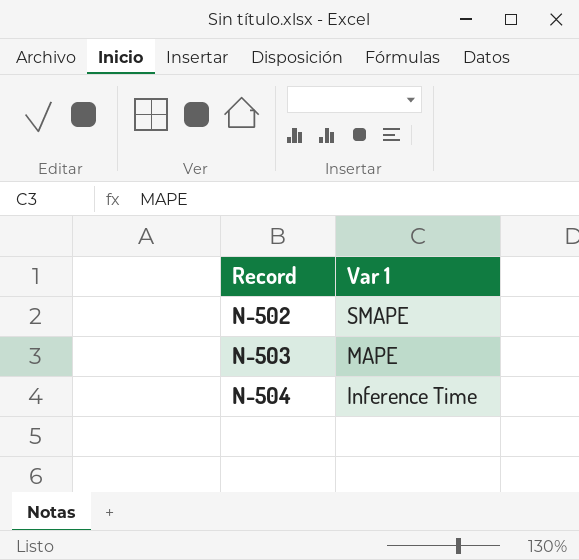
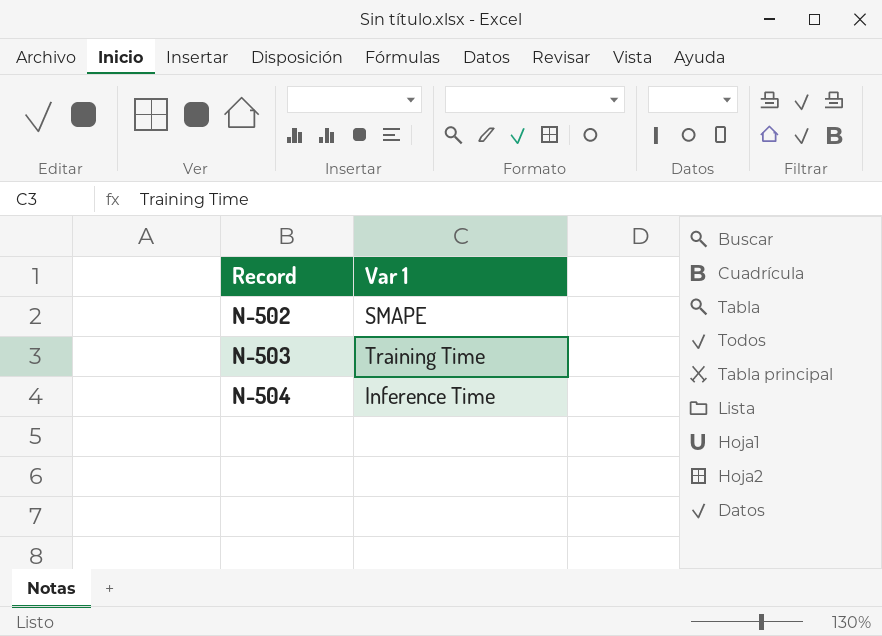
N-503 | Var 1: MAPE -> Training Time

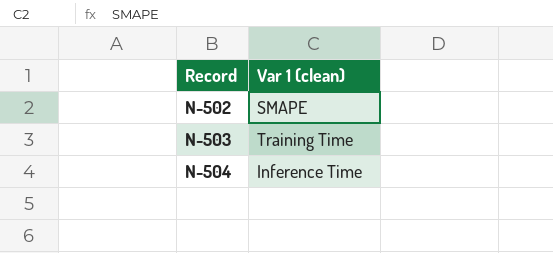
column name: Var 1 -> Var 1 (clean)

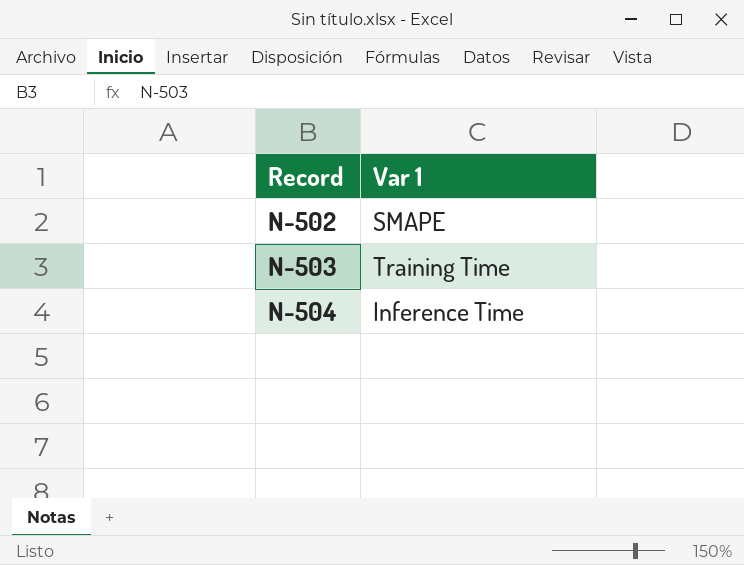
column name: Var 1 (clean) -> Var 1

